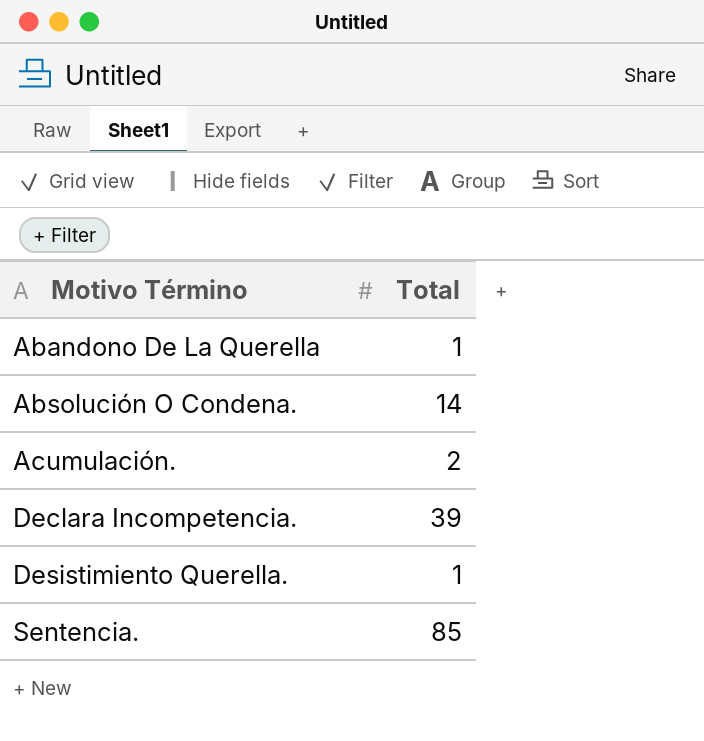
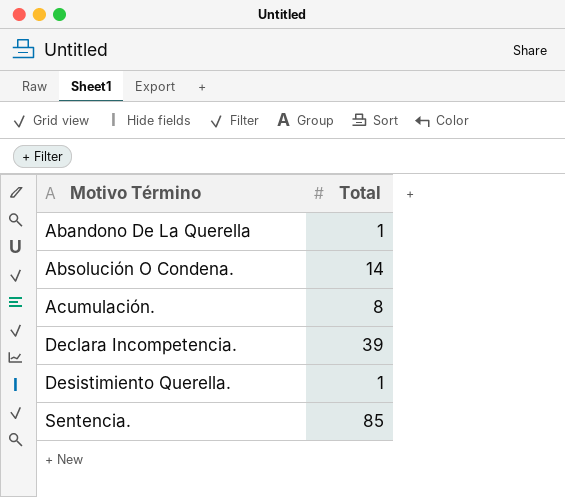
Acumulación. | Total: 2 -> 8

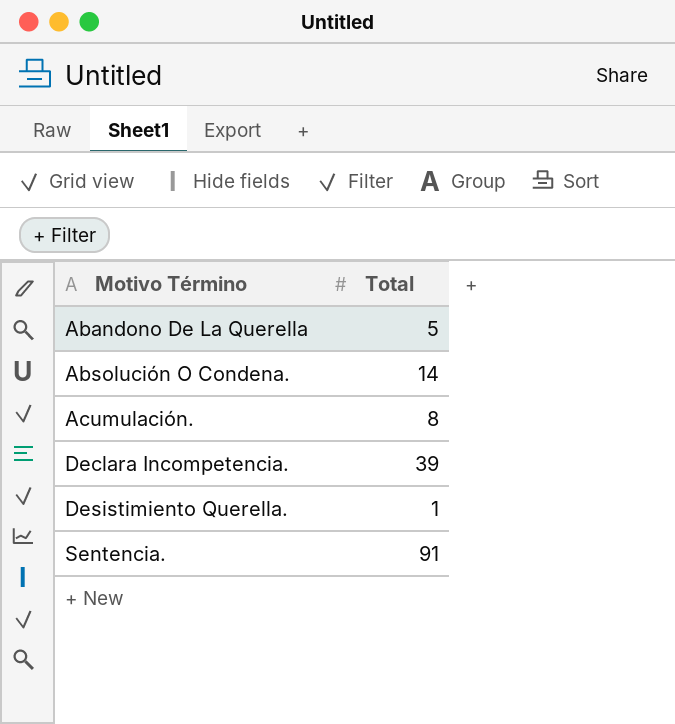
Abandono De La Querella | Total: 1 -> 5
Sentencia. | Total: 85 -> 91

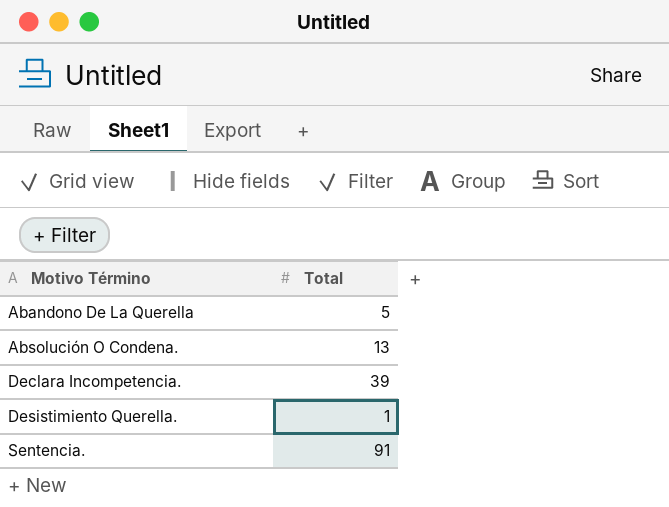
row Acumulación.: 8 -> none
Absolución O Condena. | Total: 14 -> 13

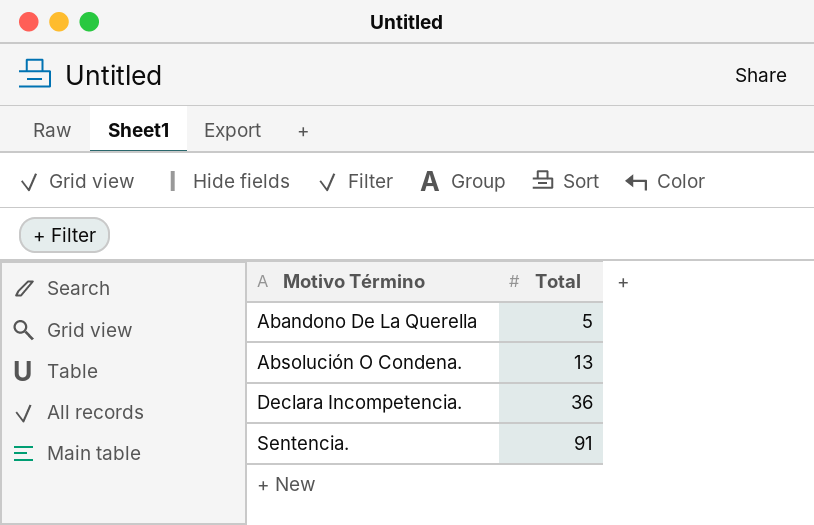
row Desistimiento Querella.: 1 -> none
Declara Incompetencia. | Total: 39 -> 36

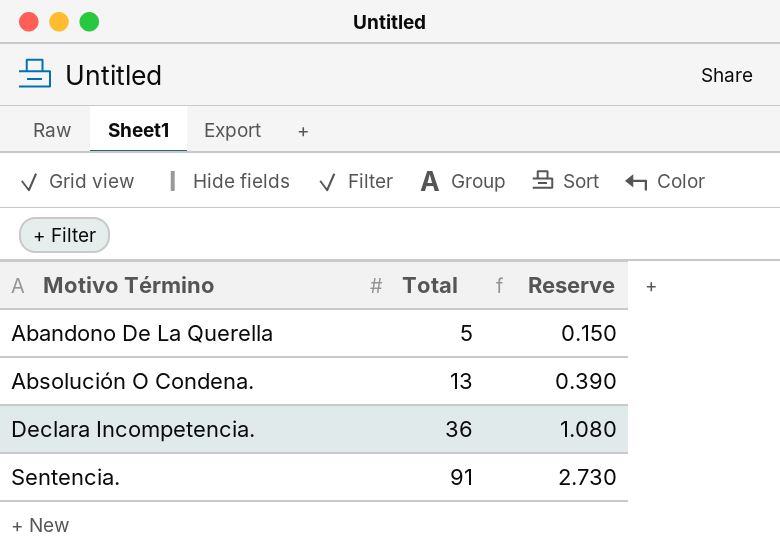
column Reserve | formula: none -> [Total] * 0.03

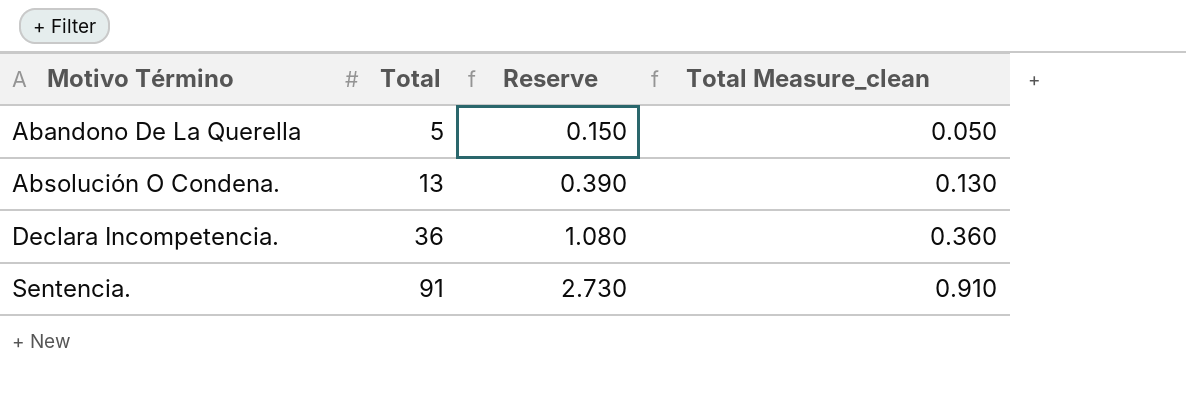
column Total Measure_clean | formula: none -> [Total] * 0.01

